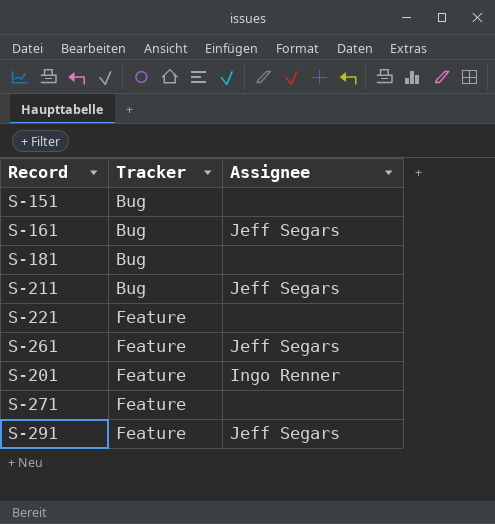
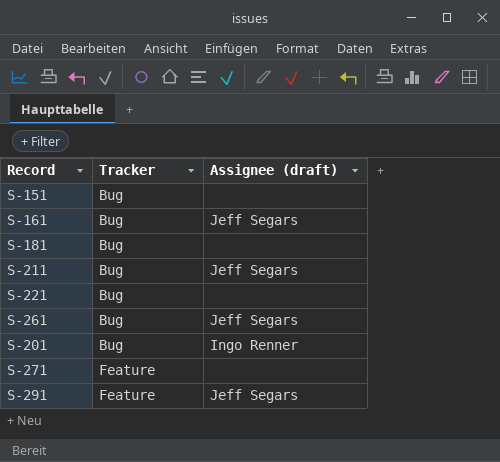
column name: Assignee -> Assignee (draft)
S-221 | Tracker: Feature -> Bug
S-261 | Tracker: Feature -> Bug
S-201 | Tracker: Feature -> Bug

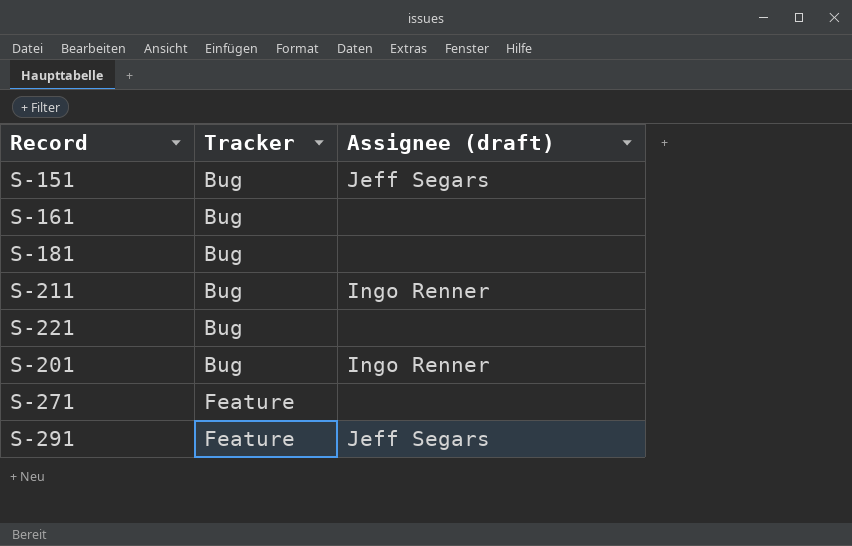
row S-261: Bug | Jeff Segars -> none
S-151 | Assignee (draft): none -> Jeff Segars
S-161 | Assignee (draft): Jeff Segars -> none
S-211 | Assignee (draft): Jeff Segars -> Ingo Renner

